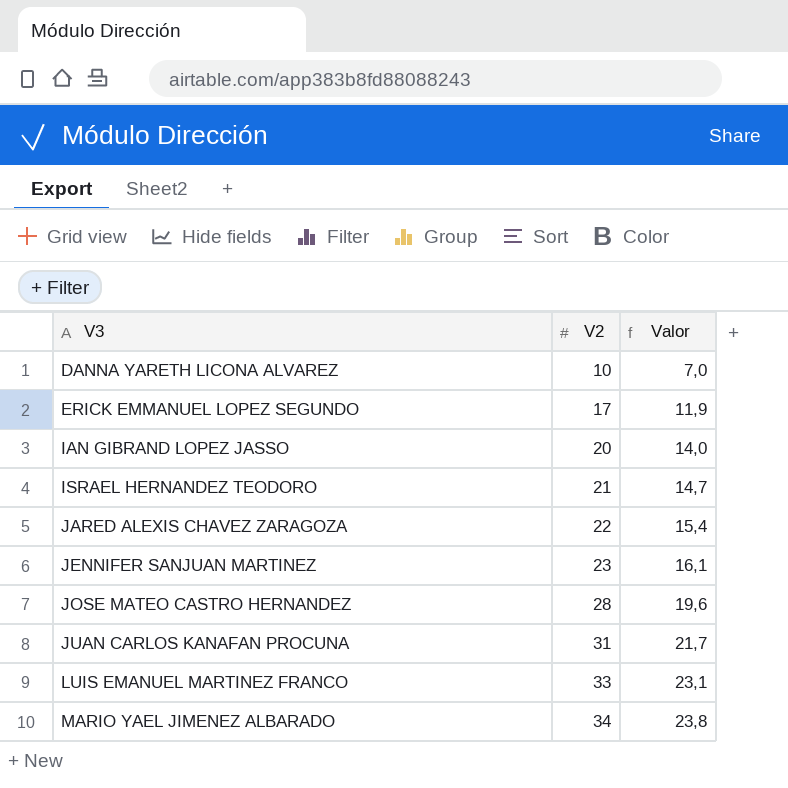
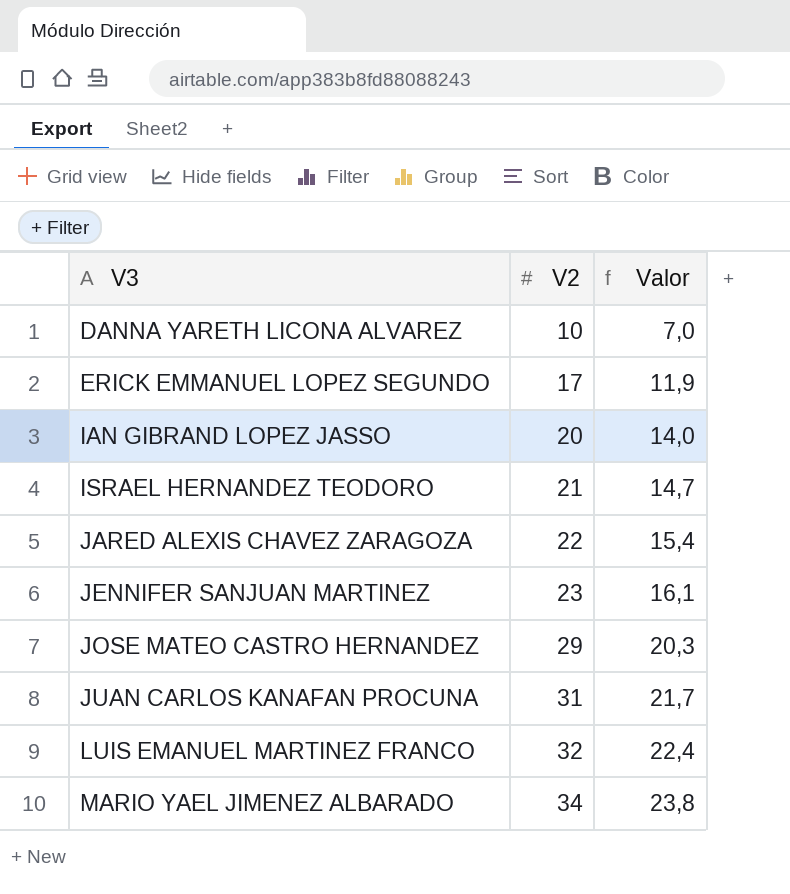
JOSE MATEO CASTRO HERNANDEZ | V2: 28 -> 29
JOSE MATEO CASTRO HERNANDEZ | Valor: 19,6 -> 20,3
LUIS EMANUEL MARTINEZ FRANCO | V2: 33 -> 32
LUIS EMANUEL MARTINEZ FRANCO | Valor: 23,1 -> 22,4

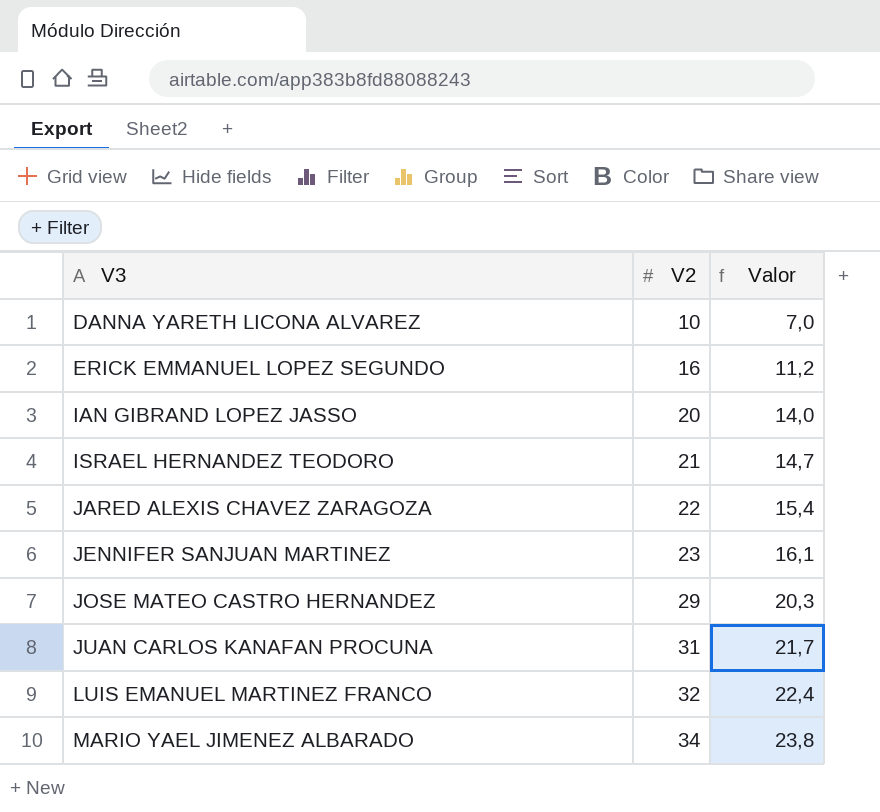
ERICK EMMANUEL LOPEZ SEGUNDO | V2: 17 -> 16
ERICK EMMANUEL LOPEZ SEGUNDO | Valor: 11,9 -> 11,2

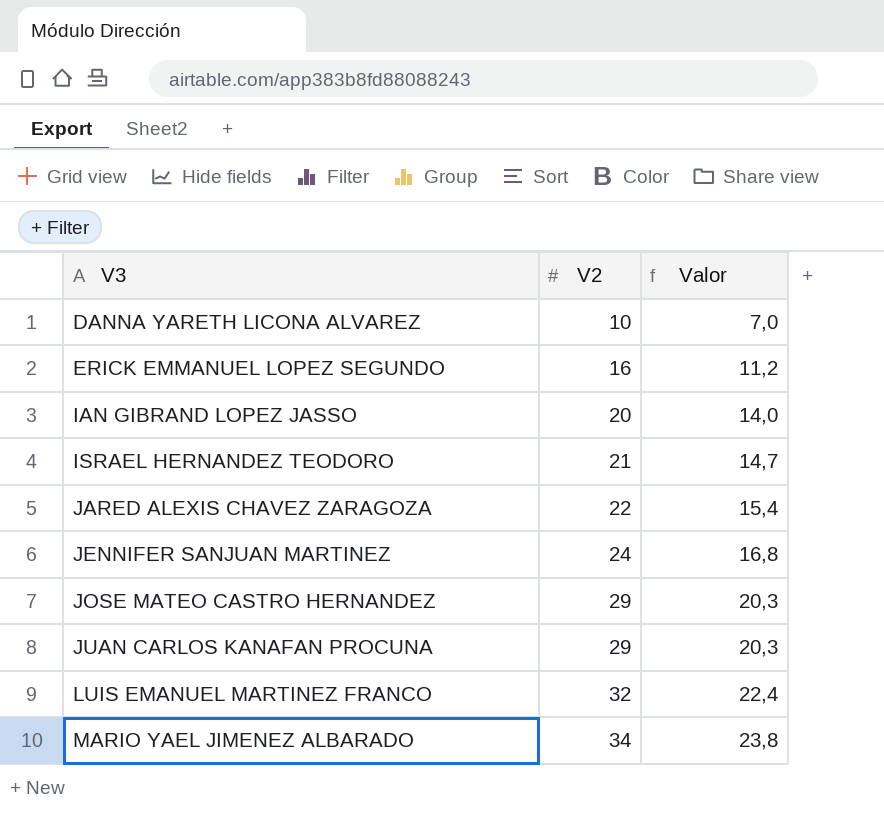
JENNIFER SANJUAN MARTINEZ | V2: 23 -> 24
JENNIFER SANJUAN MARTINEZ | Valor: 16,1 -> 16,8
JUAN CARLOS KANAFAN PROCUNA | V2: 31 -> 29
JUAN CARLOS KANAFAN PROCUNA | Valor: 21,7 -> 20,3

